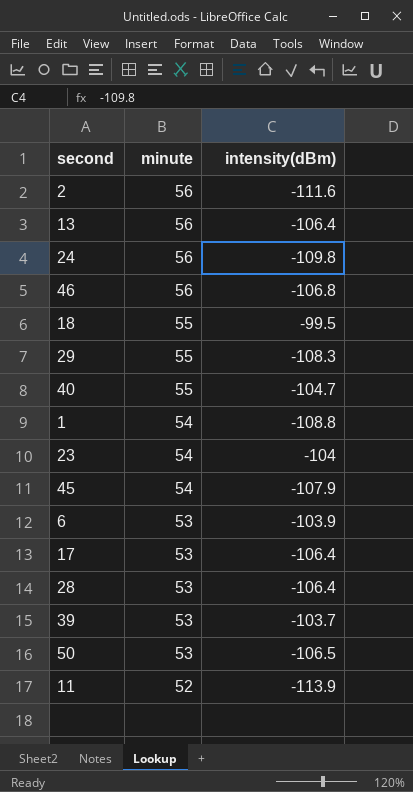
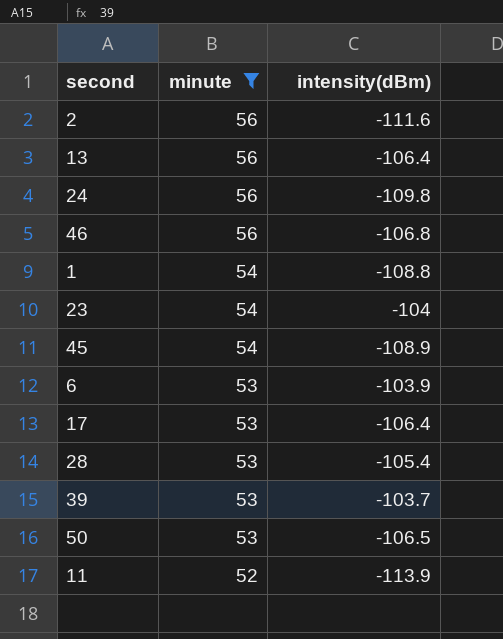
filter: none -> minute != 55
45 | intensity(dBm): -107.9 -> -108.9
28 | intensity(dBm): -106.4 -> -105.4

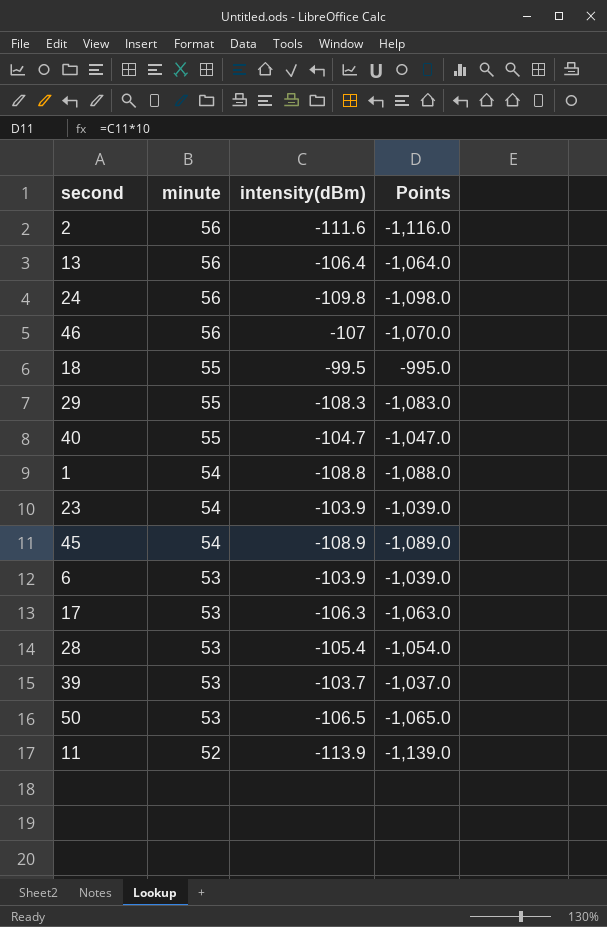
filter: minute != 55 -> none
column Points | formula: none -> [intensity(dBm)] * 10
46 | intensity(dBm): -106.8 -> -107
23 | intensity(dBm): -104 -> -103.9
17 | intensity(dBm): -106.4 -> -106.3

